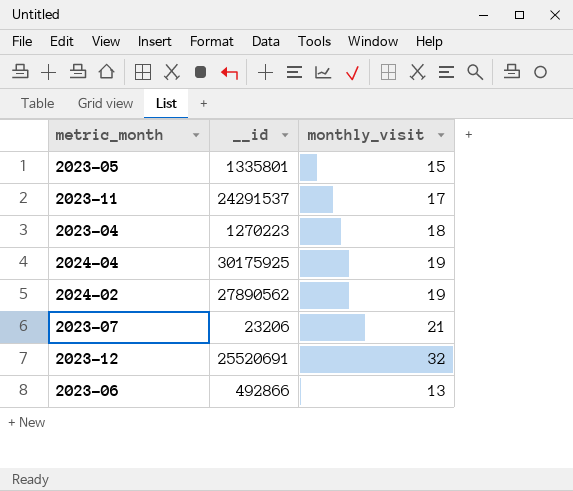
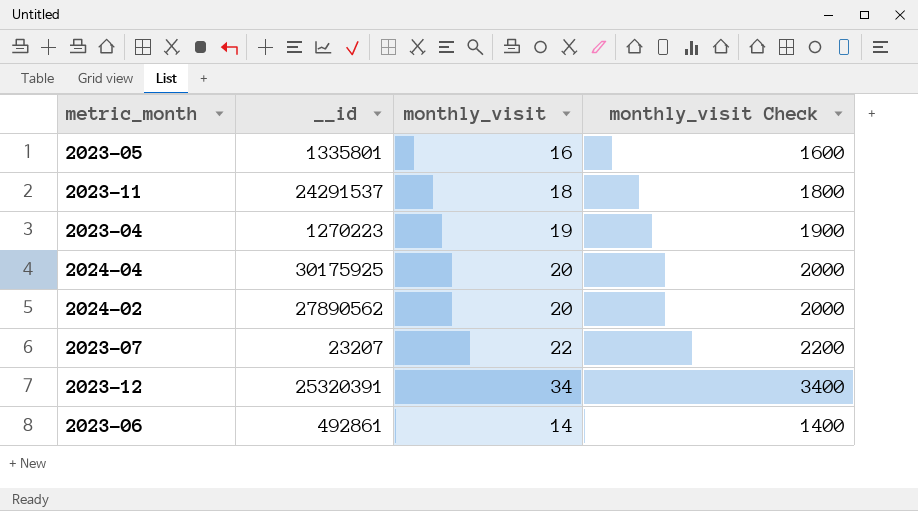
column monthly_visit Check | formula: none -> [monthly_visit] * 100
2023-05 | monthly_visit: 15 -> 16
2023-11 | monthly_visit: 17 -> 18
2023-04 | monthly_visit: 18 -> 19
2024-04 | monthly_visit: 19 -> 20
2024-02 | monthly_visit: 19 -> 20
2023-07 | __id: 23206 -> 23207
2023-07 | monthly_visit: 21 -> 22
2023-12 | __id: 25520691 -> 25320391
2023-12 | monthly_visit: 32 -> 34
2023-06 | __id: 492866 -> 492861
2023-06 | monthly_visit: 13 -> 14

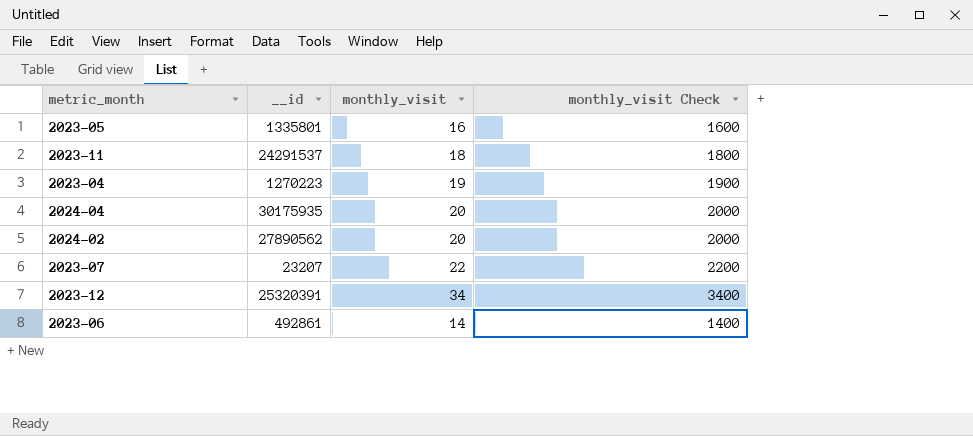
2024-04 | __id: 30175925 -> 30175935

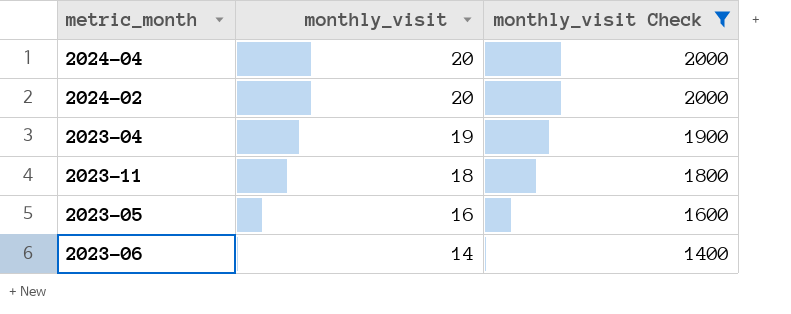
filter: none -> monthly_visit Check <= 2000
row order: none -> monthly_visit descending
column __id | position: 2 -> none

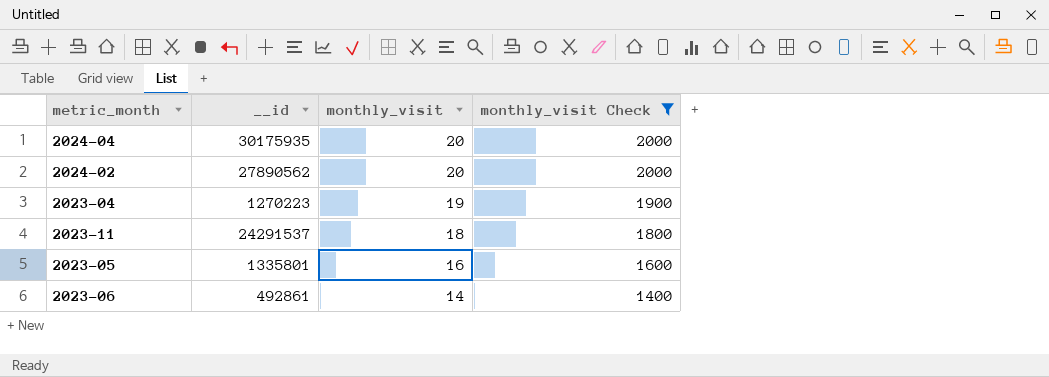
column __id | position: none -> 2

